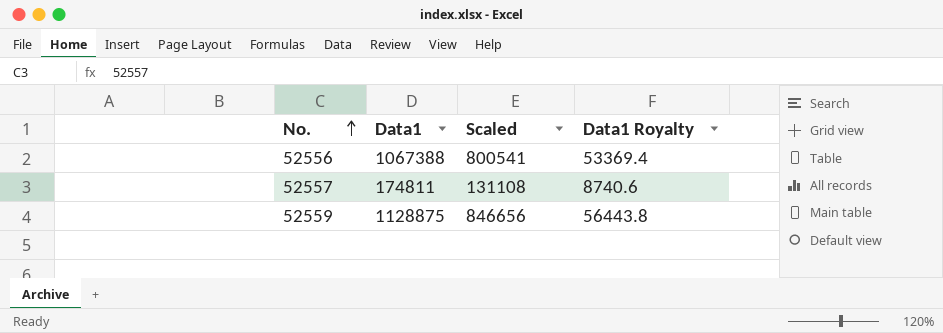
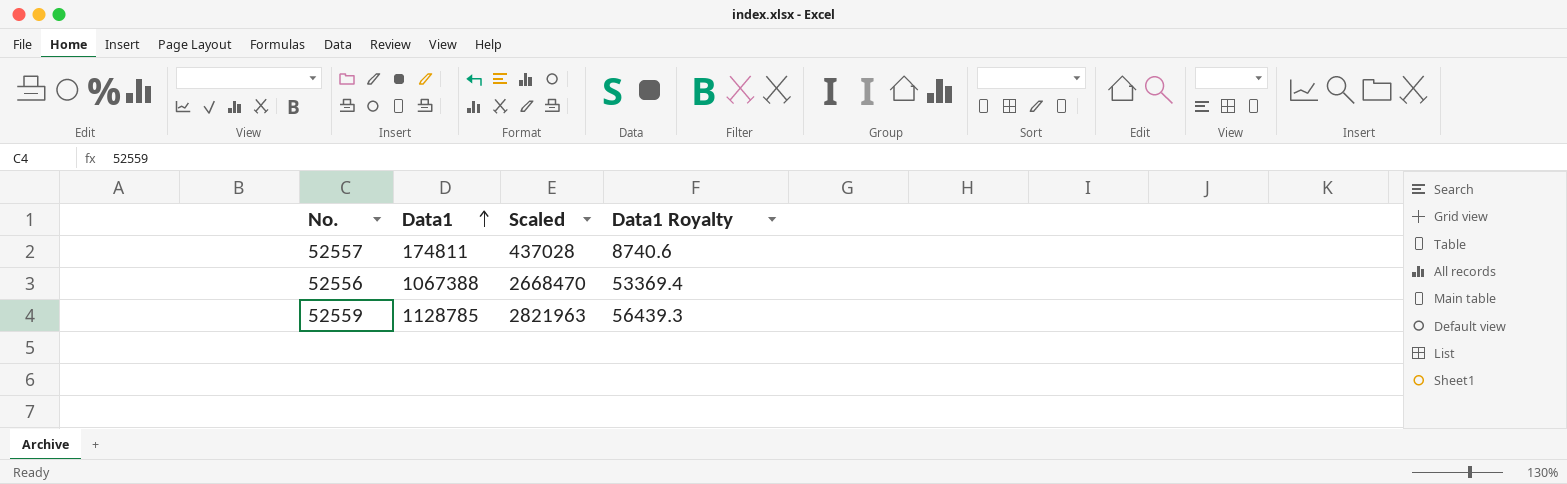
row order: No. ascending -> Data1 ascending
column Scaled | formula: [Data1] * 0.75 -> [Data1] * 2.5
52559 | Data1: 1128875 -> 1128785
52559 | Data1 Royalty: 56443.8 -> 56439.3

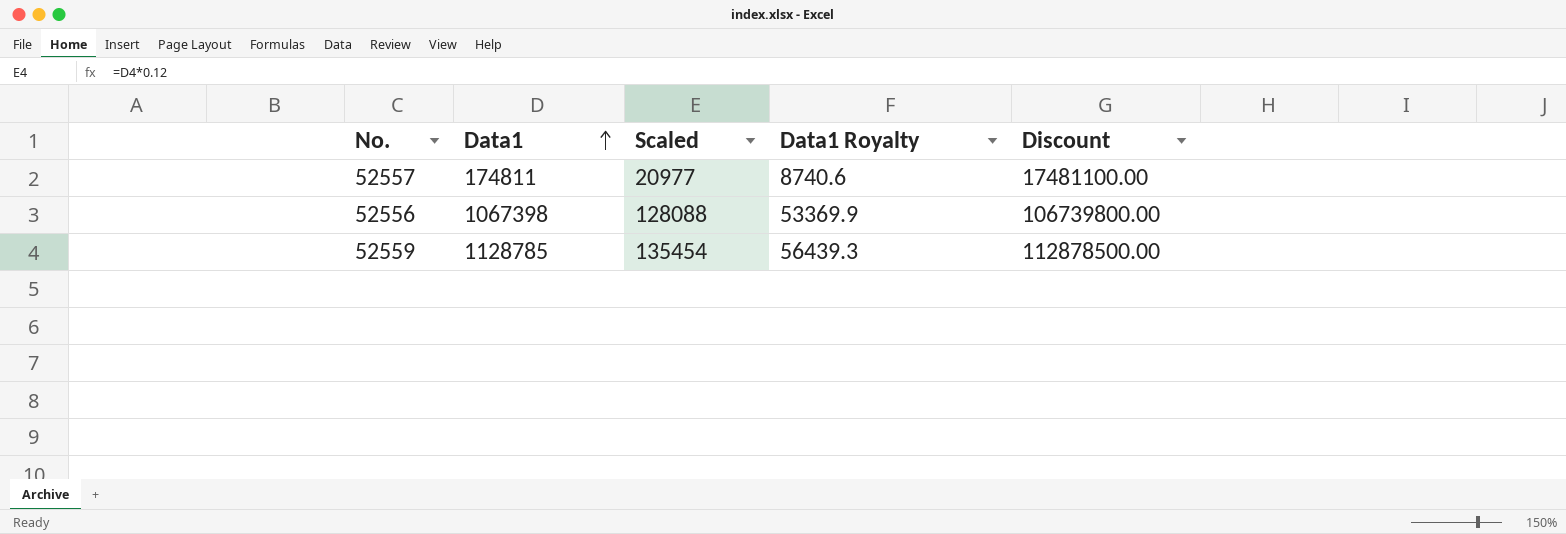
column Scaled | formula: [Data1] * 2.5 -> [Data1] * 0.12
column Discount | formula: none -> [Data1] * 100
52556 | Data1: 1067388 -> 1067398
52556 | Data1 Royalty: 53369.4 -> 53369.9

